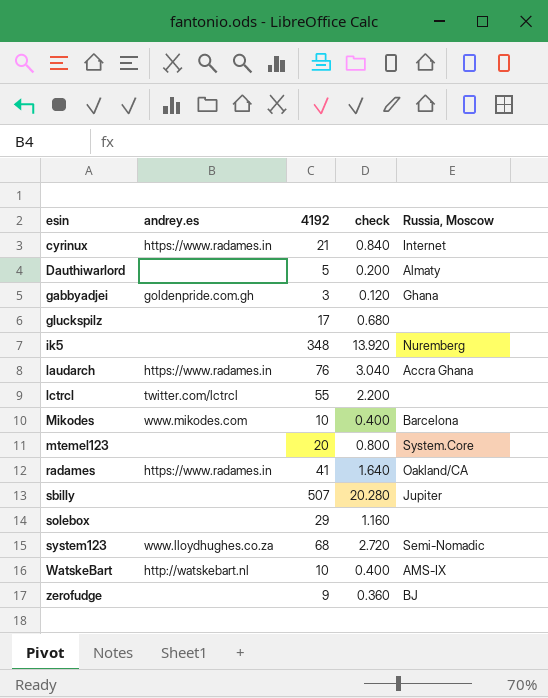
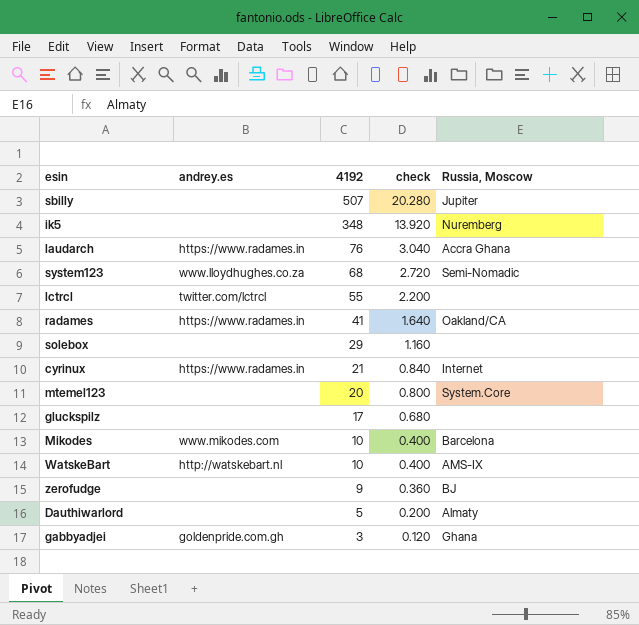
row order: esin ascending -> 4192 descending

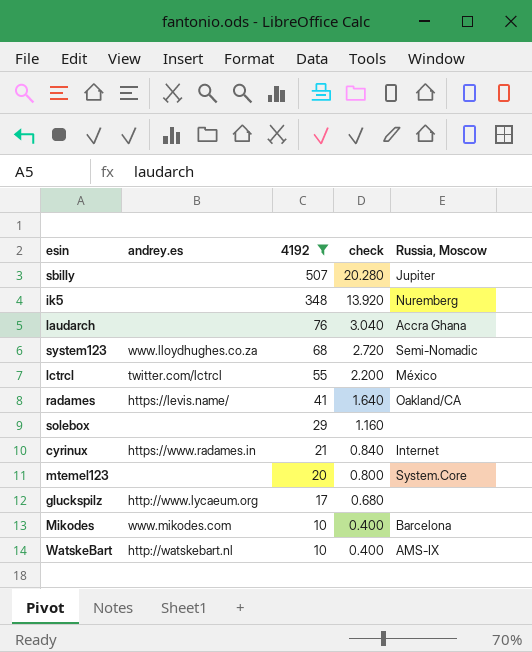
filter: none -> 4192 >= 10
laudarch | andrey.es: https://www.radames.in -> none
lctrcl | Russia, Moscow: none -> México
radames | andrey.es: https://www.radames.in -> https://levis.name/
gluckspilz | andrey.es: none -> http://www.lycaeum.org

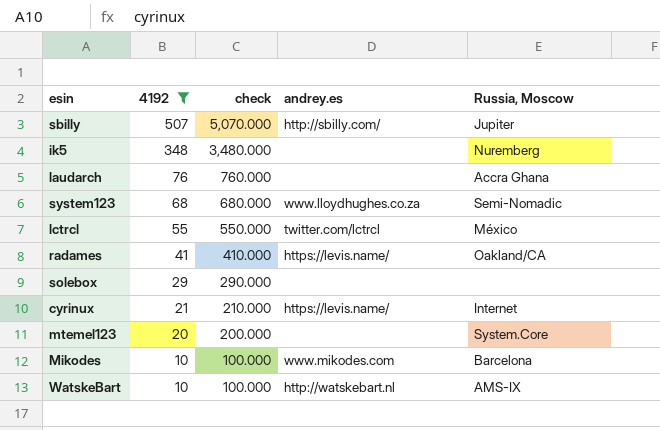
column check | formula: [4192] * 0.04 -> [4192] * 10
column andrey.es | position: 2 -> 4
row gluckspilz: http://www.lycaeum.org | 17 | 0.680 | none -> none
sbilly | andrey.es: none -> http://sbilly.com/
cyrinux | andrey.es: https://www.radames.in -> https://levis.name/

